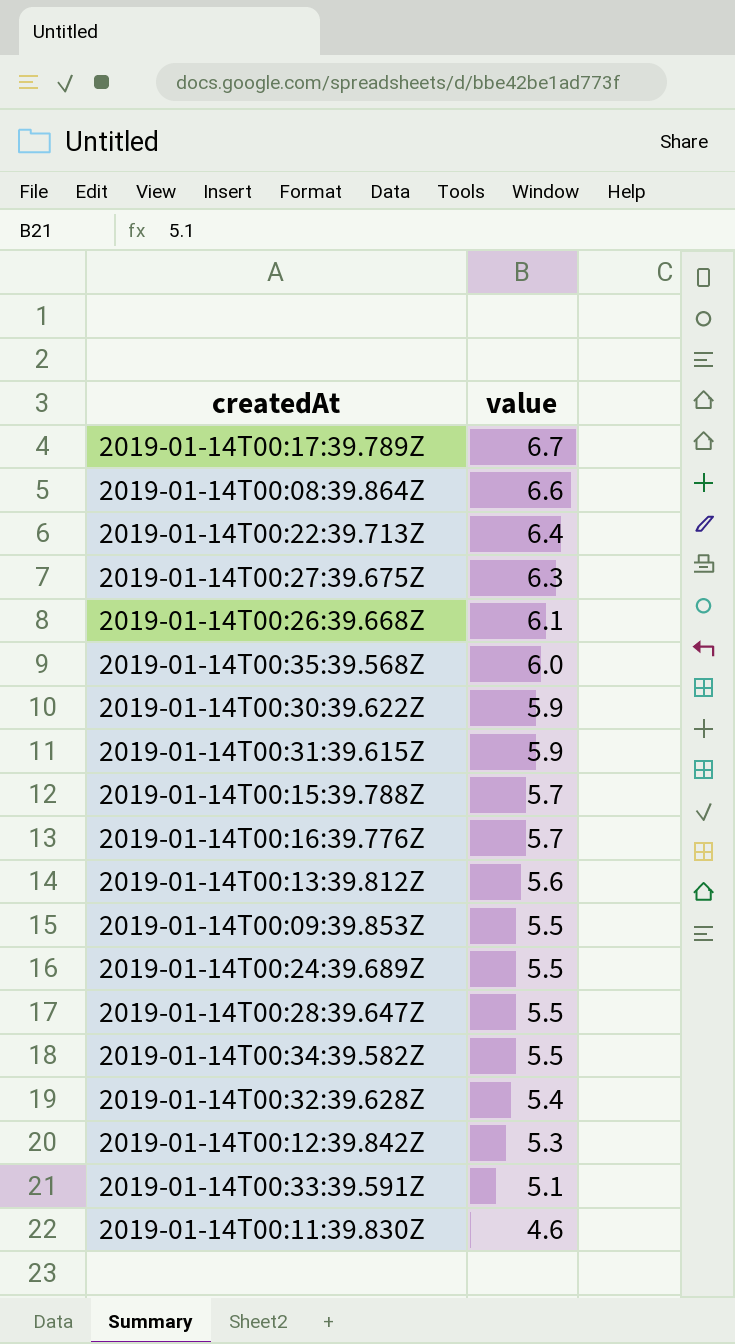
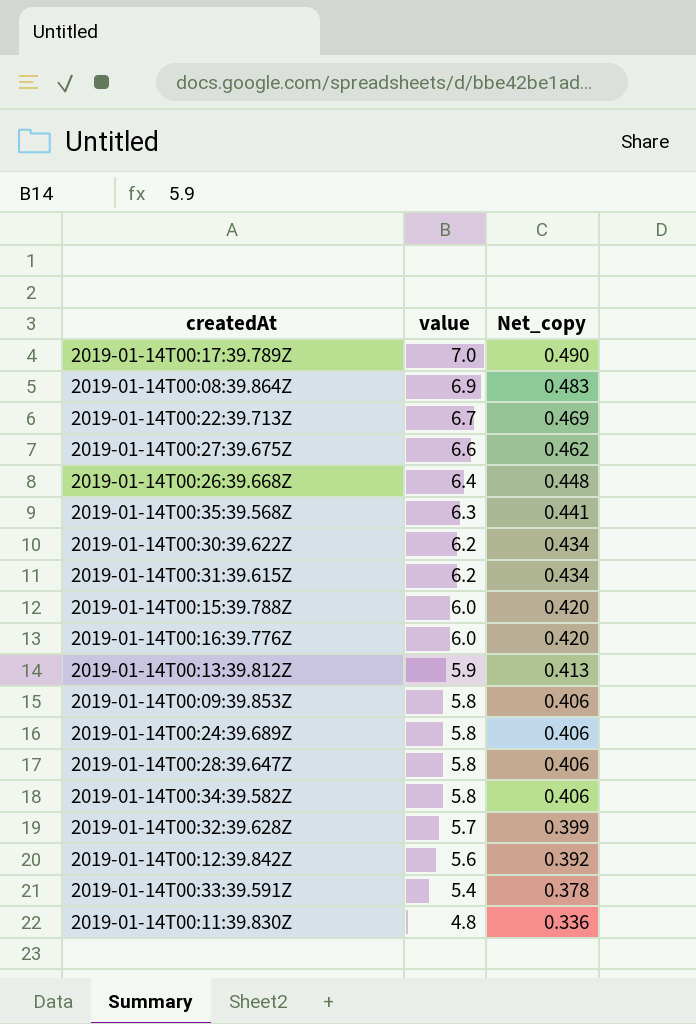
column Net_copy | formula: none -> [value] * 0.07
2019-01-14T00:17:39.789Z | value: 6.7 -> 7.0
2019-01-14T00:08:39.864Z | value: 6.6 -> 6.9
2019-01-14T00:22:39.713Z | value: 6.4 -> 6.7
2019-01-14T00:27:39.675Z | value: 6.3 -> 6.6
2019-01-14T00:26:39.668Z | value: 6.1 -> 6.4
2019-01-14T00:35:39.568Z | value: 6.0 -> 6.3
2019-01-14T00:30:39.622Z | value: 5.9 -> 6.2
2019-01-14T00:31:39.615Z | value: 5.9 -> 6.2
2019-01-14T00:15:39.788Z | value: 5.7 -> 6.0
2019-01-14T00:16:39.776Z | value: 5.7 -> 6.0
2019-01-14T00:13:39.812Z | value: 5.6 -> 5.9
2019-01-14T00:09:39.853Z | value: 5.5 -> 5.8
2019-01-14T00:24:39.689Z | value: 5.5 -> 5.8
2019-01-14T00:28:39.647Z | value: 5.5 -> 5.8
2019-01-14T00:34:39.582Z | value: 5.5 -> 5.8
2019-01-14T00:32:39.628Z | value: 5.4 -> 5.7
2019-01-14T00:12:39.842Z | value: 5.3 -> 5.6
2019-01-14T00:33:39.591Z | value: 5.1 -> 5.4
2019-01-14T00:11:39.830Z | value: 4.6 -> 4.8

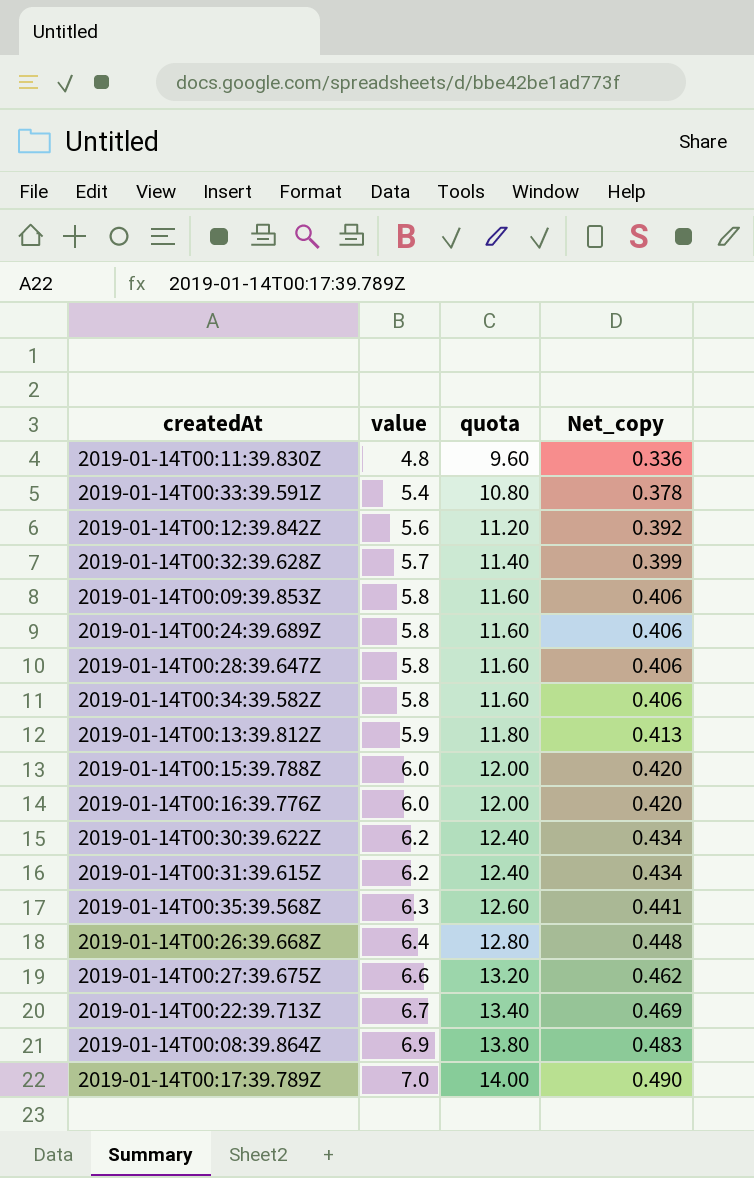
row order: value descending -> value ascending
column quota | formula: none -> [value] * 2

